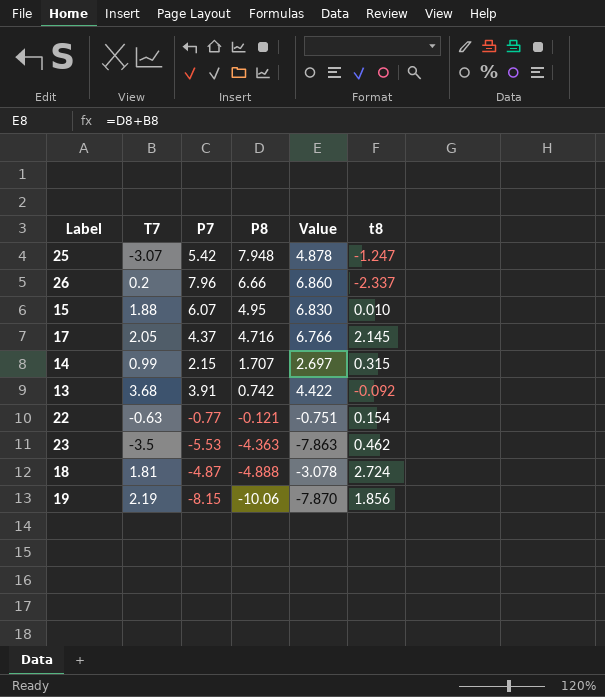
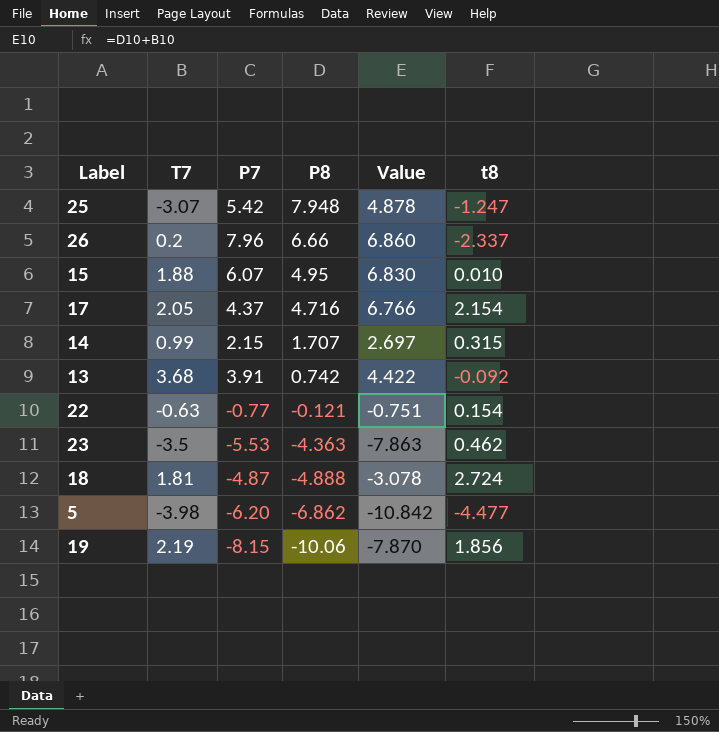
17 | t8: 2.145 -> 2.154
row 5: none -> -3.98 | -6.20 | -6.862 | -10.842 | -4.477

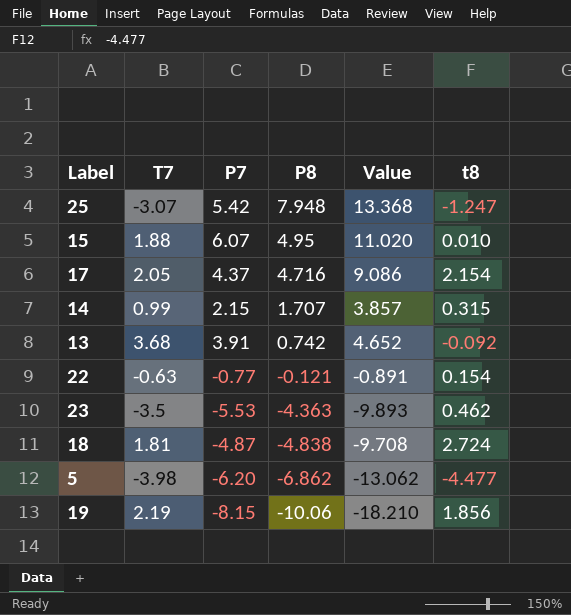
column Value | formula: [T7] + [P8] -> [P7] + [P8]
row 26: 0.2 | 7.96 | 6.66 | 6.860 | -2.337 -> none
18 | P8: -4.888 -> -4.838

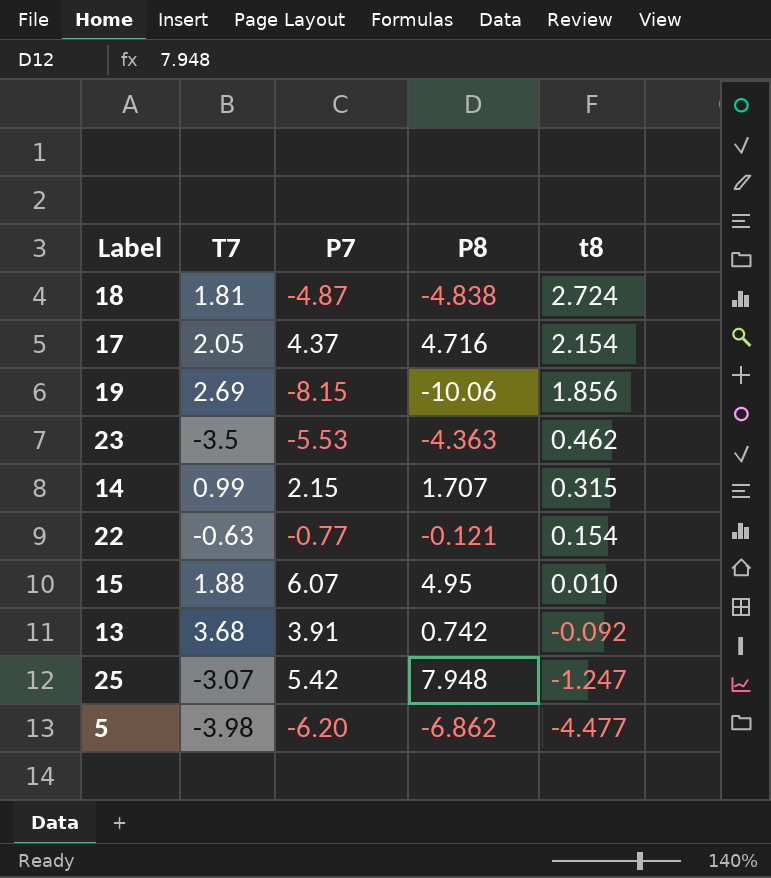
row order: P8 descending -> t8 descending
column Value | formula: [P7] + [P8] -> none
19 | T7: 2.19 -> 2.69

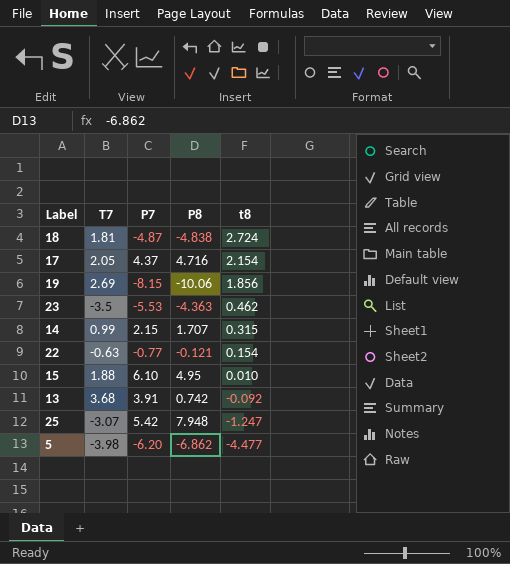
15 | P7: 6.07 -> 6.10

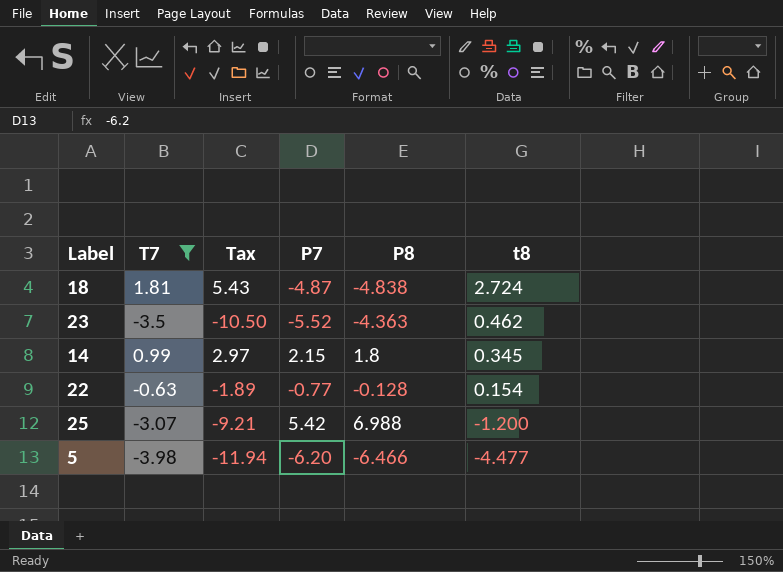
filter: none -> T7 <= 1.81
column Tax | formula: none -> [T7] * 3
23 | P7: -5.53 -> -5.52
14 | P8: 1.707 -> 1.8
14 | t8: 0.315 -> 0.345
22 | P8: -0.121 -> -0.128
25 | P8: 7.948 -> 6.988
25 | t8: -1.247 -> -1.200
5 | P8: -6.862 -> -6.466

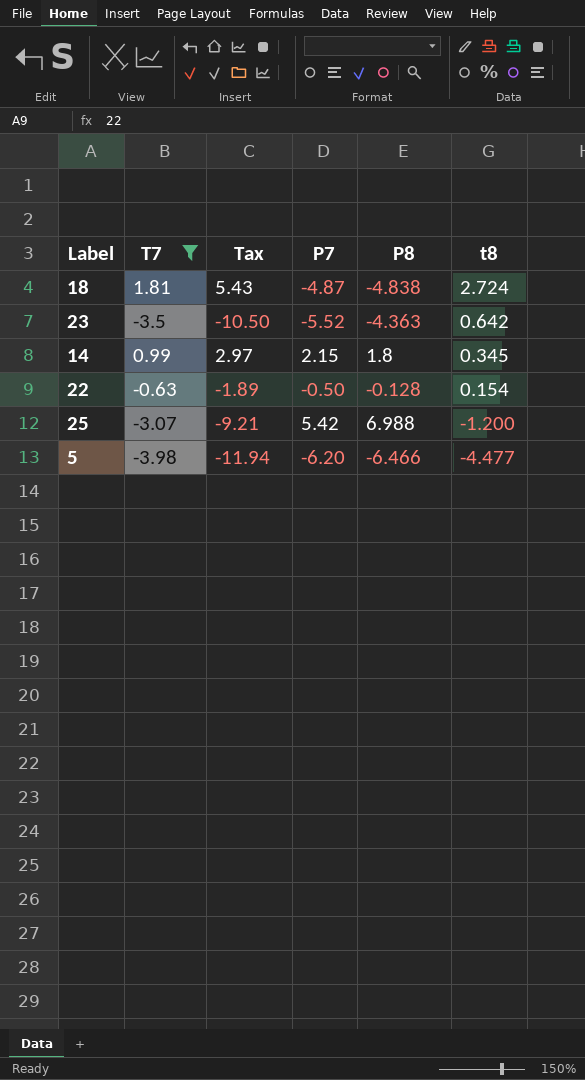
23 | t8: 0.462 -> 0.642
22 | P7: -0.77 -> -0.50

